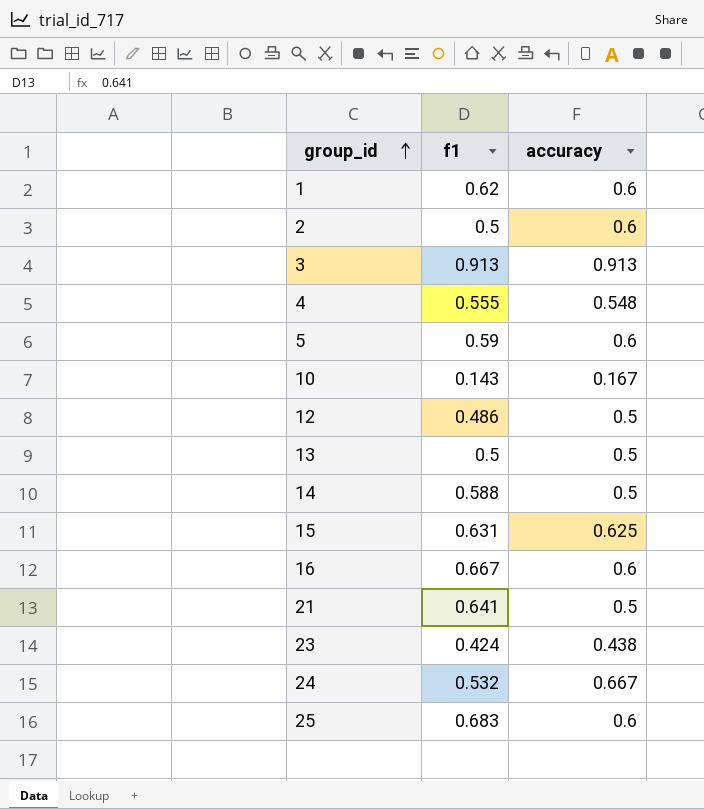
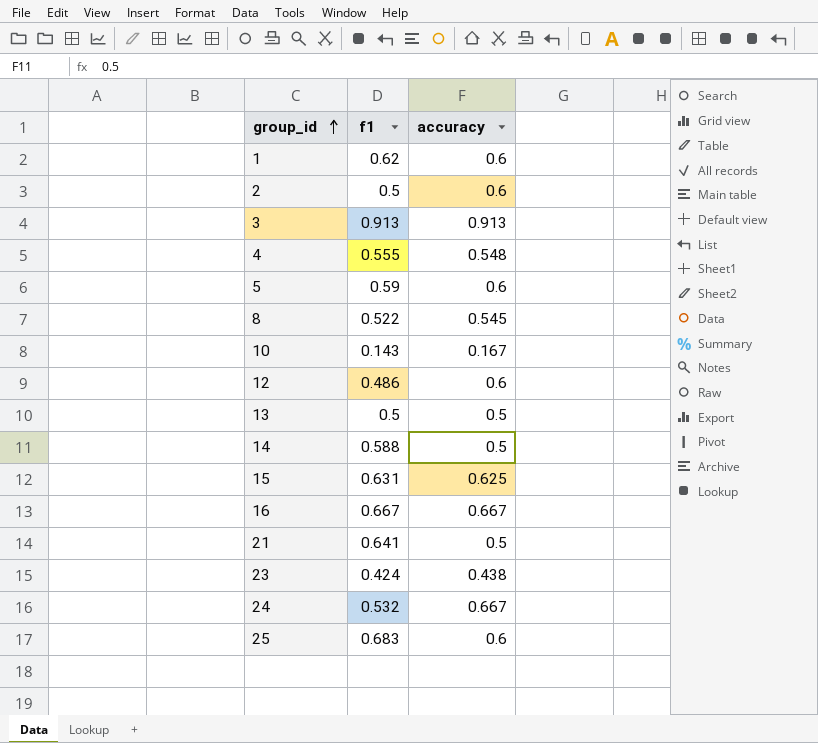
row 8: none -> 0.522 | 0.545
12 | accuracy: 0.5 -> 0.6
16 | accuracy: 0.6 -> 0.667

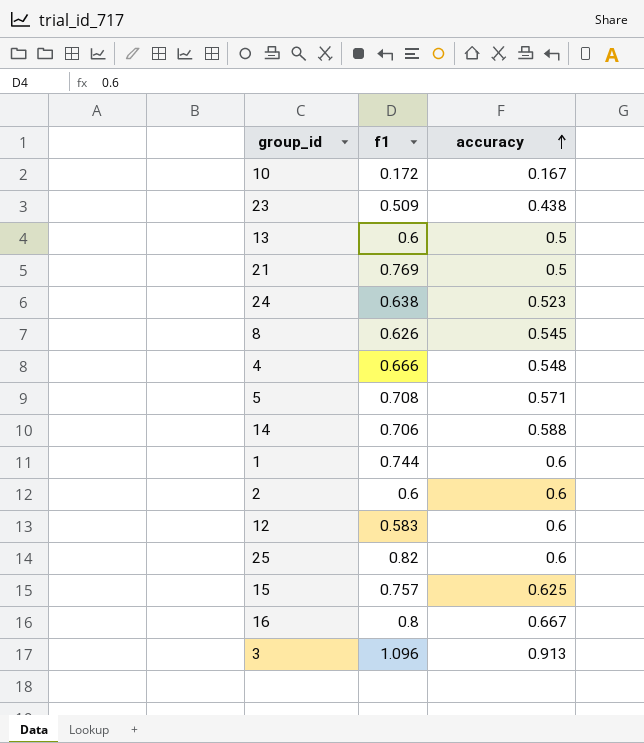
row order: group_id ascending -> accuracy ascending
10 | f1: 0.143 -> 0.172
23 | f1: 0.424 -> 0.509
13 | f1: 0.5 -> 0.6
21 | f1: 0.641 -> 0.769
24 | f1: 0.532 -> 0.638
24 | accuracy: 0.667 -> 0.523
8 | f1: 0.522 -> 0.626
4 | f1: 0.555 -> 0.666
5 | f1: 0.59 -> 0.708
5 | accuracy: 0.6 -> 0.571
14 | f1: 0.588 -> 0.706
14 | accuracy: 0.5 -> 0.588
1 | f1: 0.62 -> 0.744
2 | f1: 0.5 -> 0.6
12 | f1: 0.486 -> 0.583
25 | f1: 0.683 -> 0.82
15 | f1: 0.631 -> 0.757
16 | f1: 0.667 -> 0.8
3 | f1: 0.913 -> 1.096

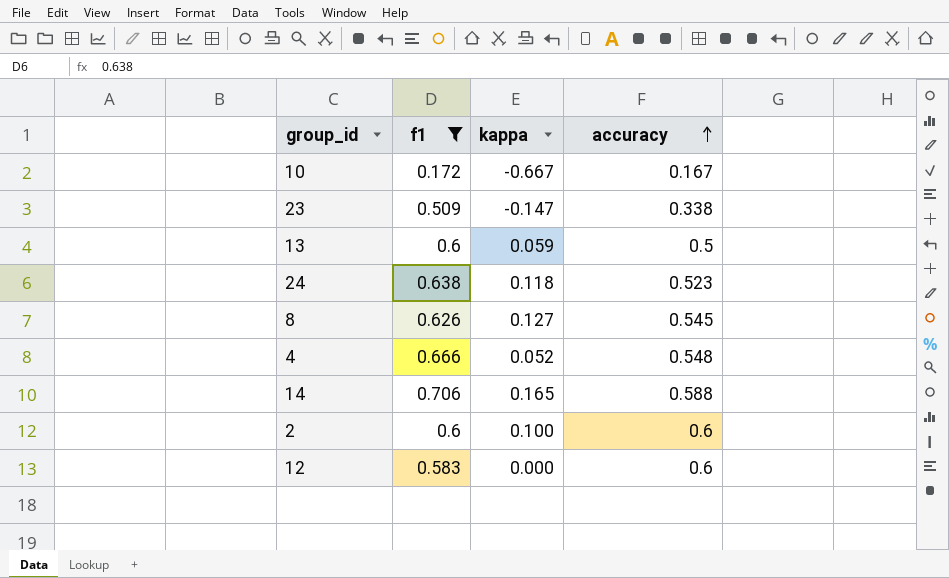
filter: none -> f1 <= 0.706
column kappa | position: none -> 3
23 | accuracy: 0.438 -> 0.338

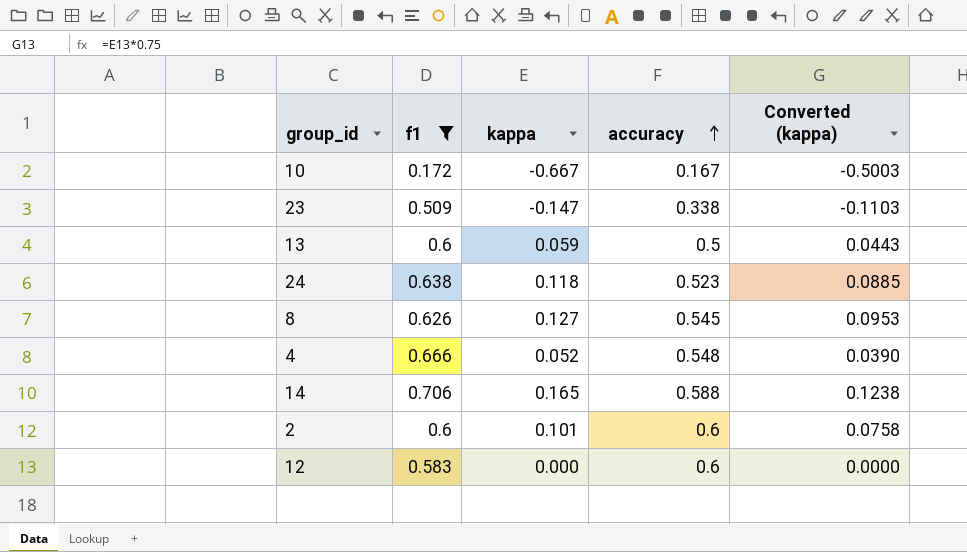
column Converted (kappa) | formula: none -> [kappa] * 0.75
2 | kappa: 0.100 -> 0.101

